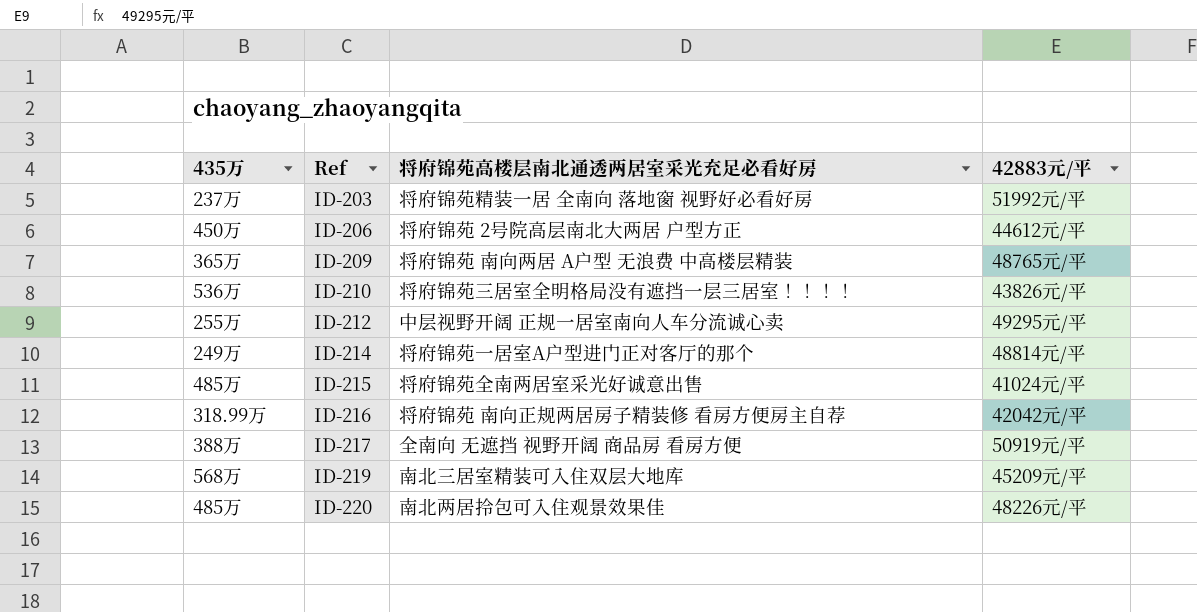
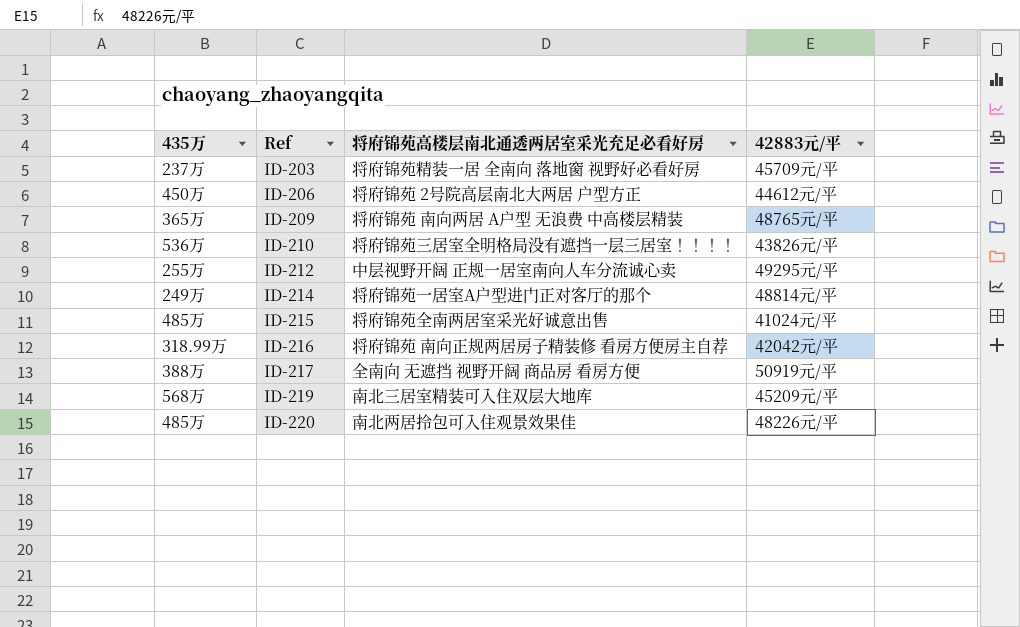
ID-203 | 42883元/平: 51992元/平 -> 45709元/平

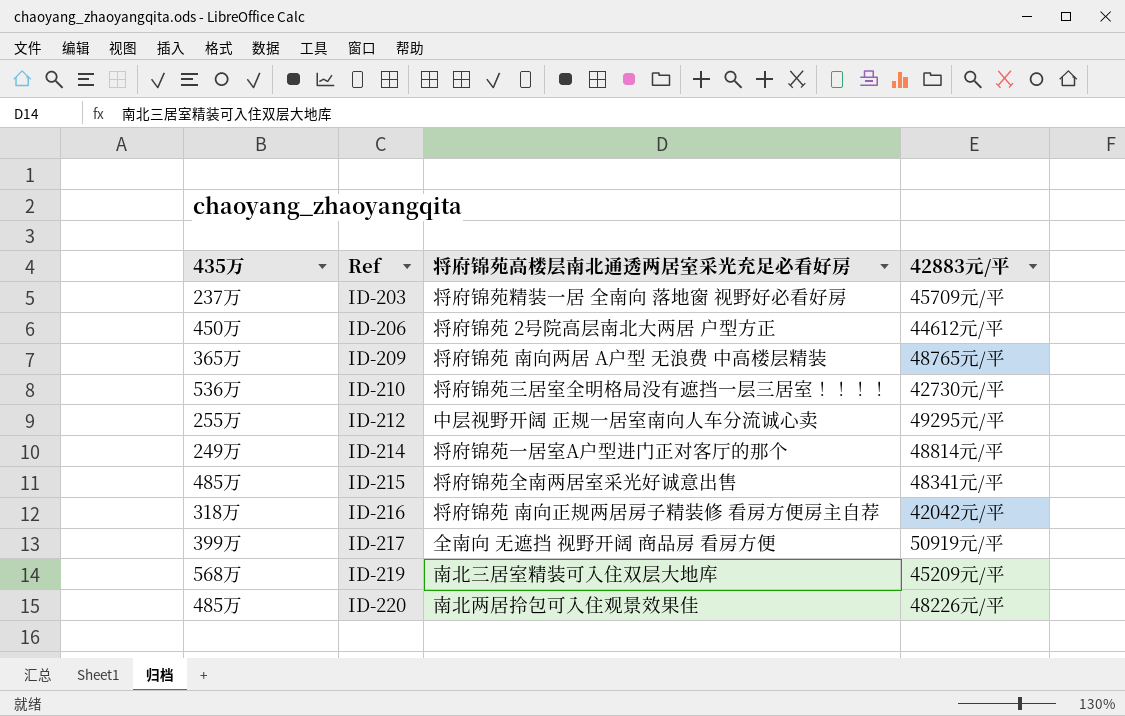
ID-210 | 42883元/平: 43826元/平 -> 42730元/平
ID-215 | 42883元/平: 41024元/平 -> 48341元/平
ID-216 | 435万: 318.99万 -> 318万
ID-217 | 435万: 388万 -> 399万

